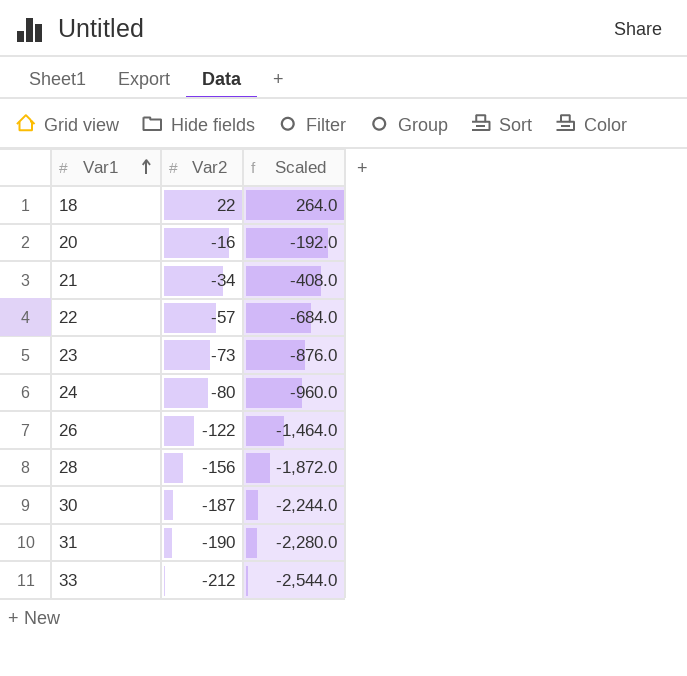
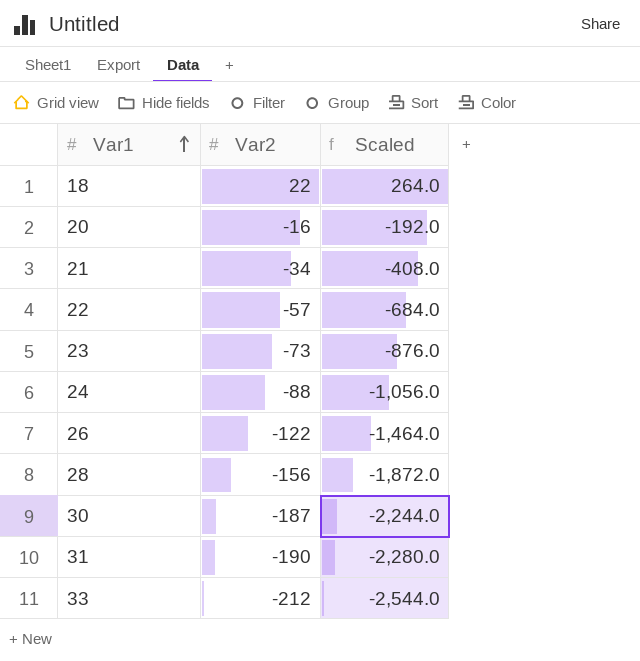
24 | Var2: -80 -> -88
24 | Scaled: -960.0 -> -1,056.0

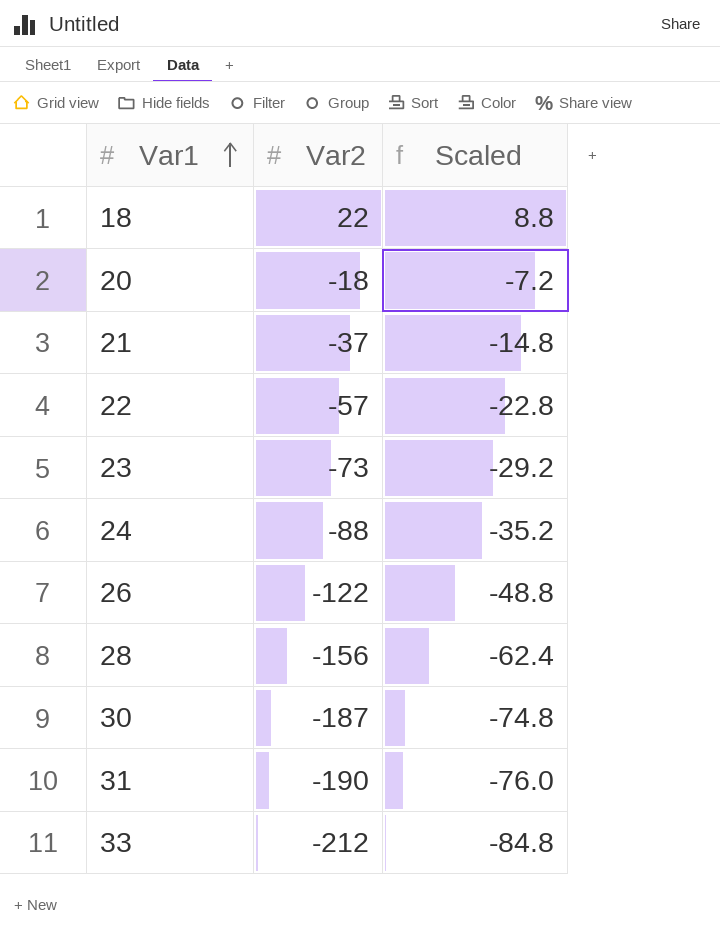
column Scaled | formula: [Var2] * 12 -> [Var2] * 0.4
20 | Var2: -16 -> -18
21 | Var2: -34 -> -37

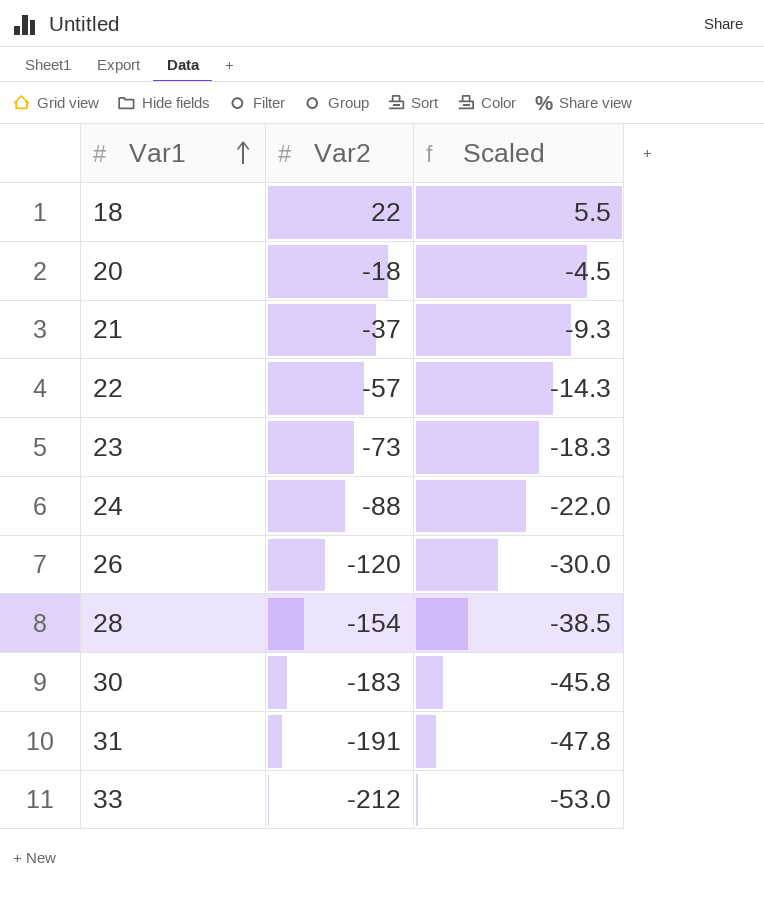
column Scaled | formula: [Var2] * 0.4 -> [Var2] * 0.25
26 | Var2: -122 -> -120
28 | Var2: -156 -> -154
30 | Var2: -187 -> -183
31 | Var2: -190 -> -191

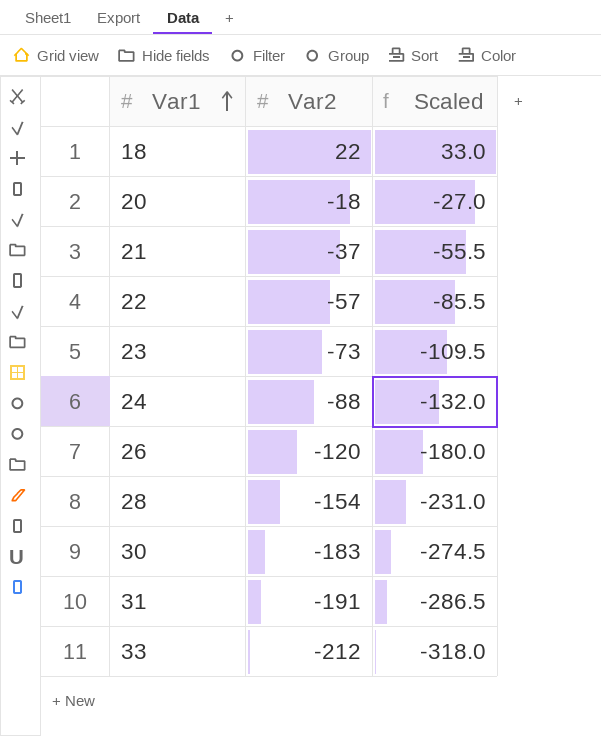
column Scaled | formula: [Var2] * 0.25 -> [Var2] * 1.5

